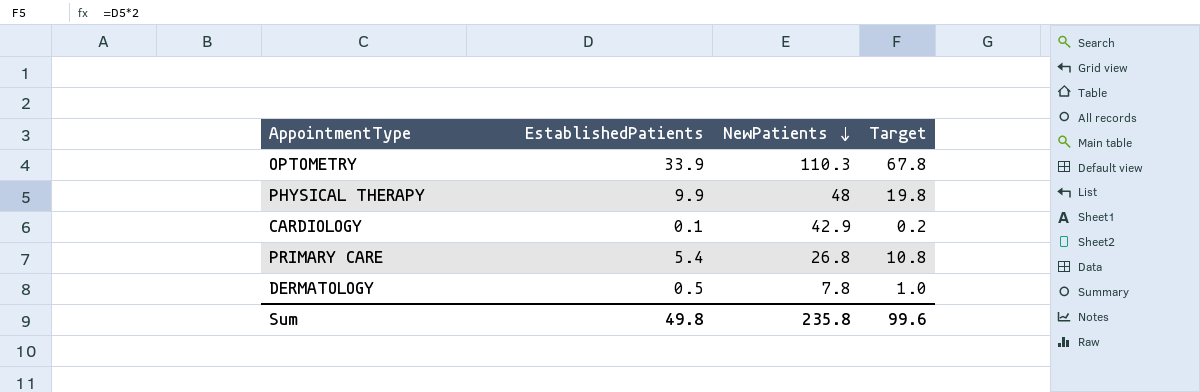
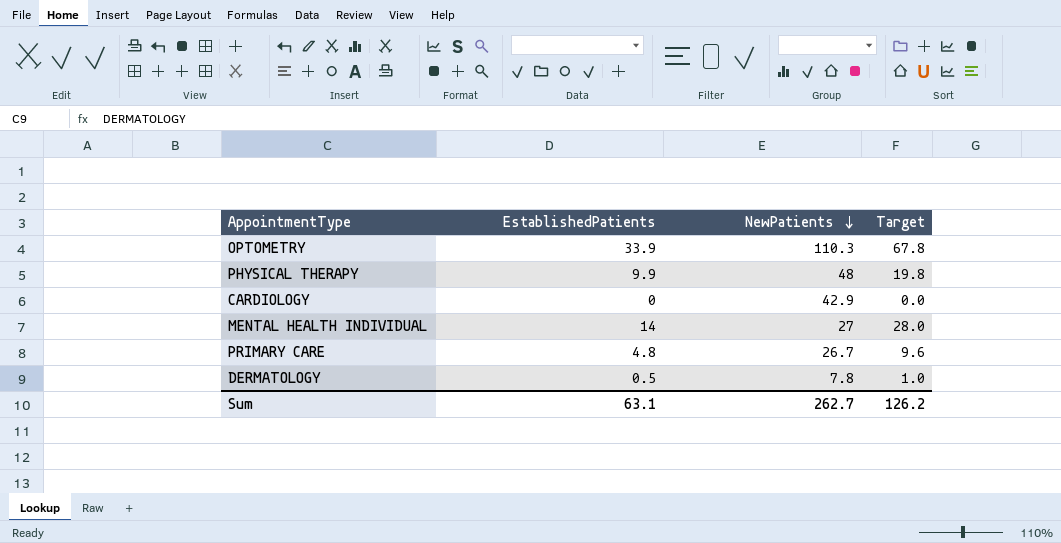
CARDIOLOGY | EstablishedPatients: 0.1 -> 0
CARDIOLOGY | Target: 0.2 -> 0.0
row MENTAL HEALTH INDIVIDUAL: none -> 14 | 27 | 28.0
PRIMARY CARE | EstablishedPatients: 5.4 -> 4.8
PRIMARY CARE | NewPatients: 26.8 -> 26.7
PRIMARY CARE | Target: 10.8 -> 9.6
Sum | EstablishedPatients: 49.8 -> 63.1
Sum | NewPatients: 235.8 -> 262.7
Sum | Target: 99.6 -> 126.2

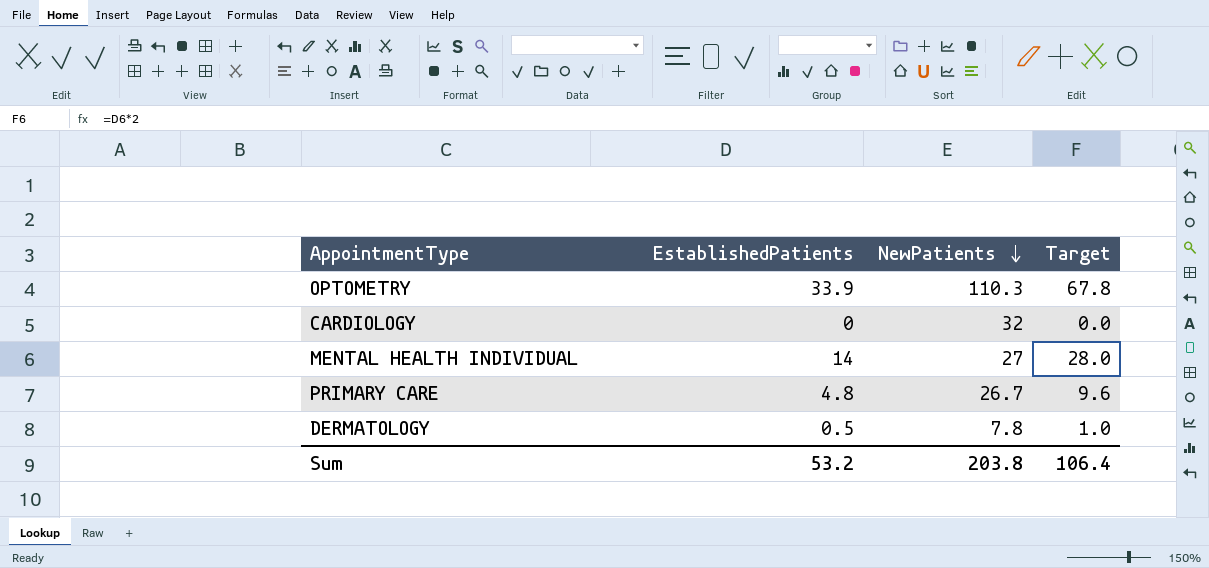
row PHYSICAL THERAPY: 9.9 | 48 | 19.8 -> none
CARDIOLOGY | NewPatients: 42.9 -> 32
Sum | EstablishedPatients: 63.1 -> 53.2
Sum | NewPatients: 262.7 -> 203.8
Sum | Target: 126.2 -> 106.4

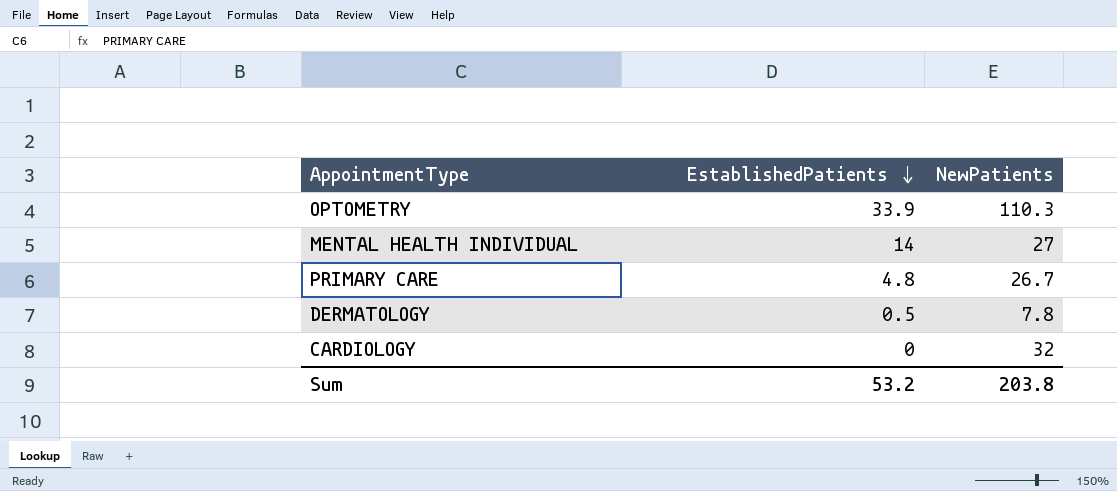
row order: NewPatients descending -> EstablishedPatients descending
column Target | formula: [EstablishedPatients] * 2 -> none

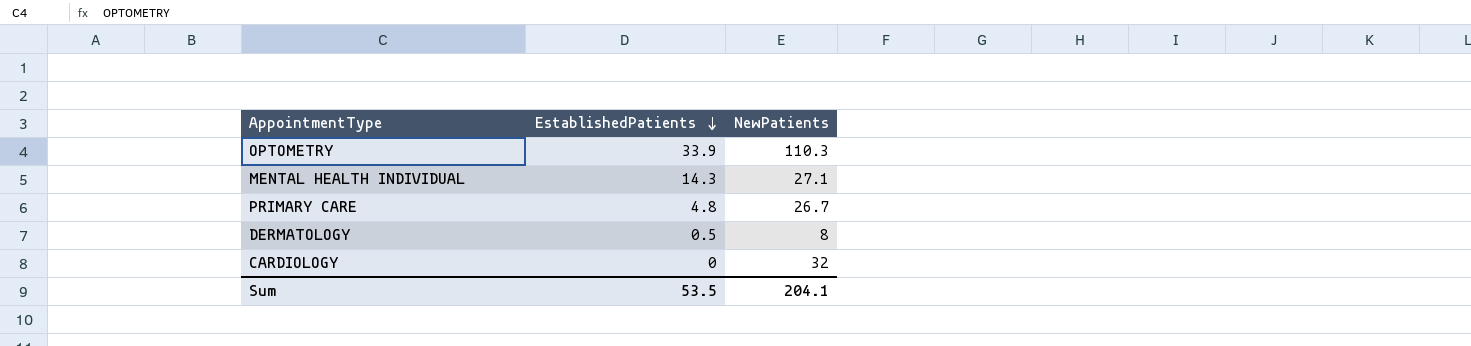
MENTAL HEALTH INDIVIDUAL | EstablishedPatients: 14 -> 14.3
MENTAL HEALTH INDIVIDUAL | NewPatients: 27 -> 27.1
DERMATOLOGY | NewPatients: 7.8 -> 8
Sum | EstablishedPatients: 53.2 -> 53.5
Sum | NewPatients: 203.8 -> 204.1

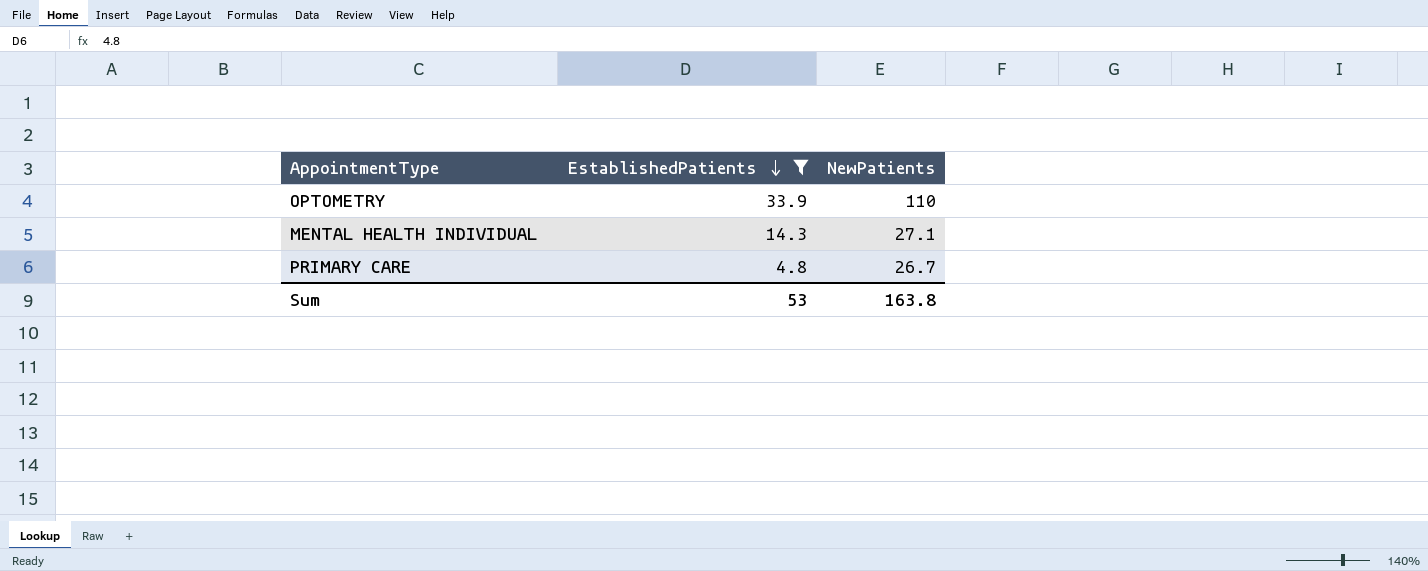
filter: none -> EstablishedPatients >= 4.8
OPTOMETRY | NewPatients: 110.3 -> 110
Sum | EstablishedPatients: 53.5 -> 53
Sum | NewPatients: 204.1 -> 163.8

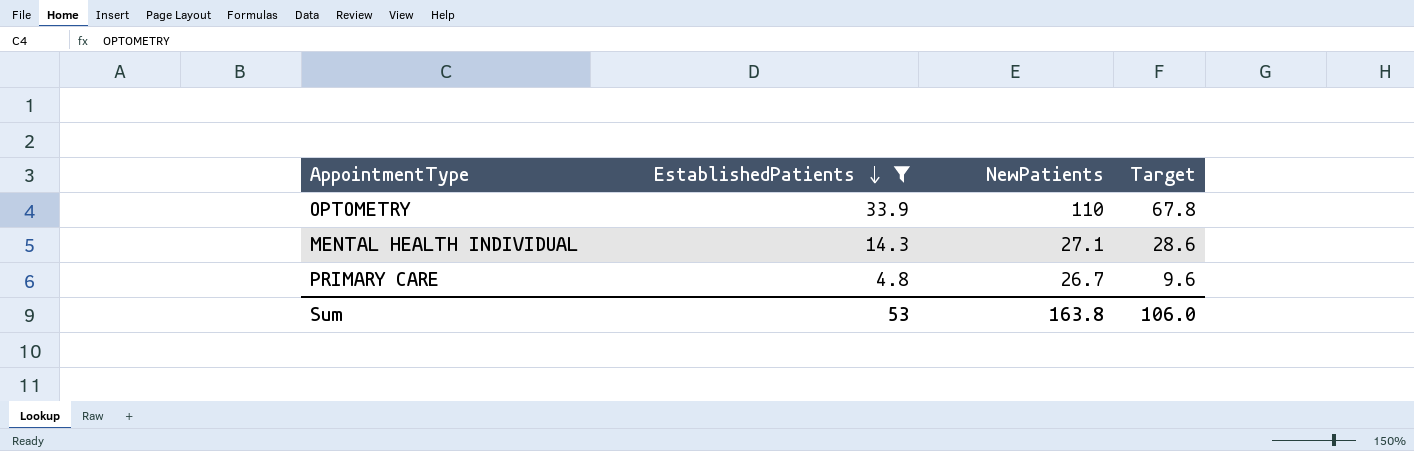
column Target | formula: none -> [EstablishedPatients] * 2

